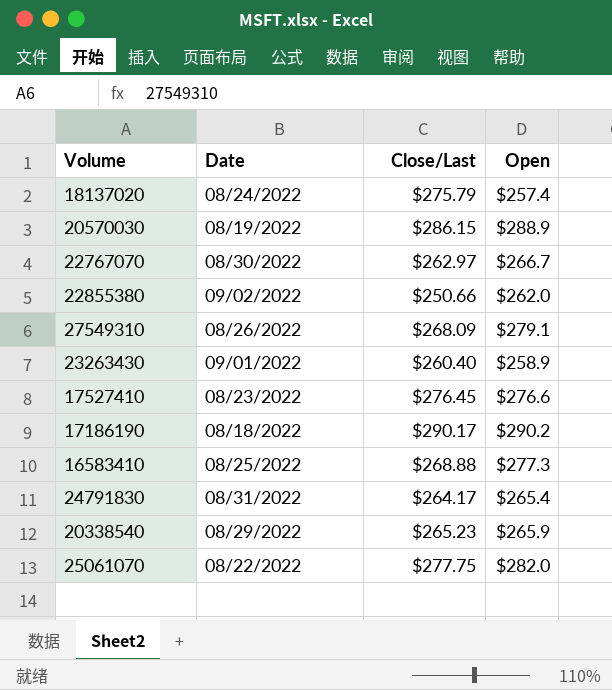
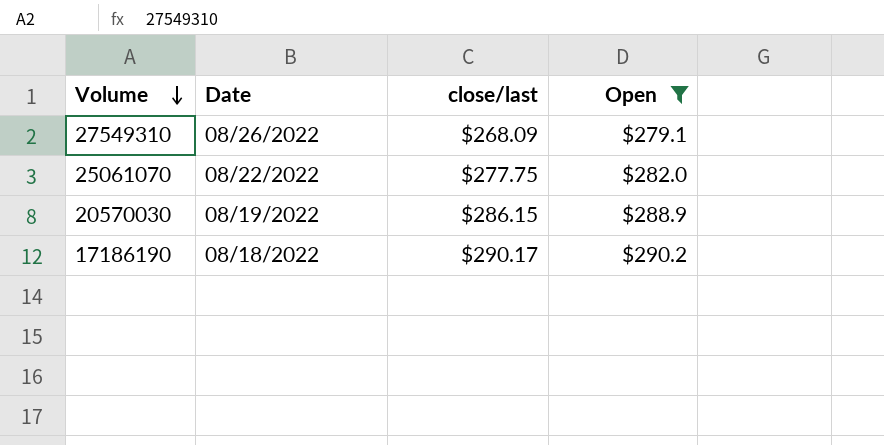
filter: none -> Open >= $279.1
row order: none -> Volume descending
column name: Close/Last -> close/last

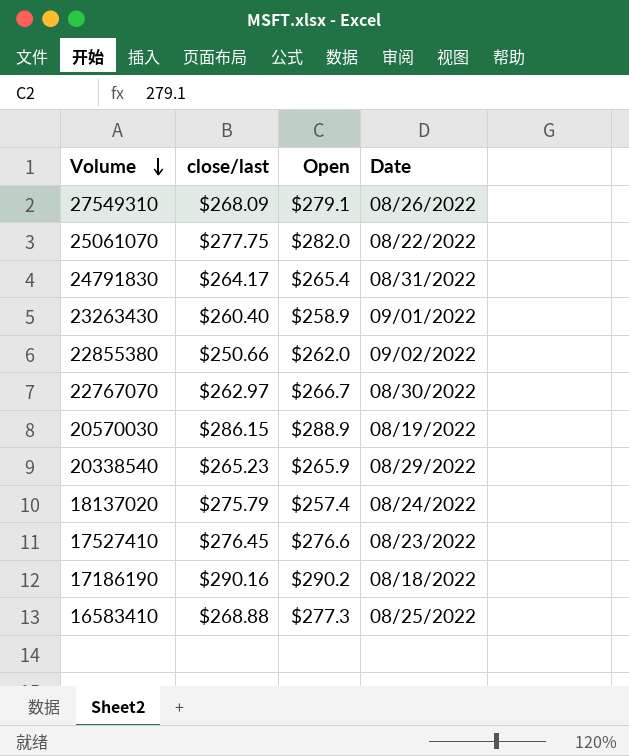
filter: Open >= $279.1 -> none
column Date | position: 2 -> 4
17186190 | close/last: $290.17 -> $290.16

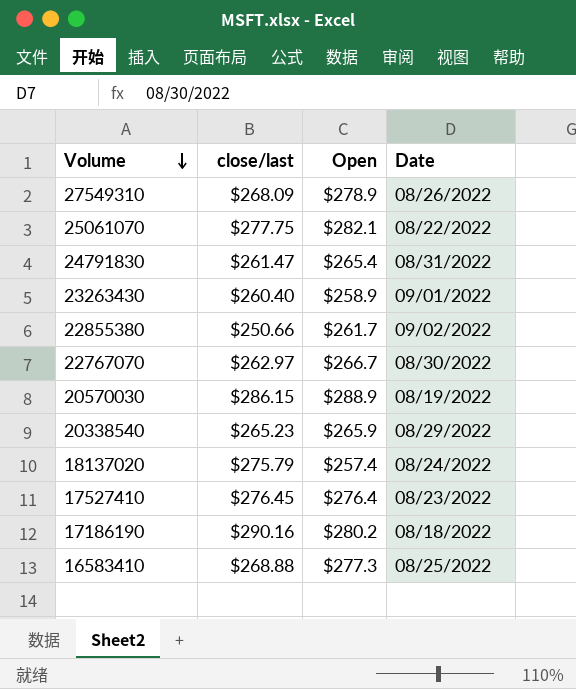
27549310 | Open: $279.1 -> $278.9
25061070 | Open: $282.0 -> $282.1
24791830 | close/last: $264.17 -> $261.47
22855380 | Open: $262.0 -> $261.7
17527410 | Open: $276.6 -> $276.4
17186190 | Open: $290.2 -> $280.2

